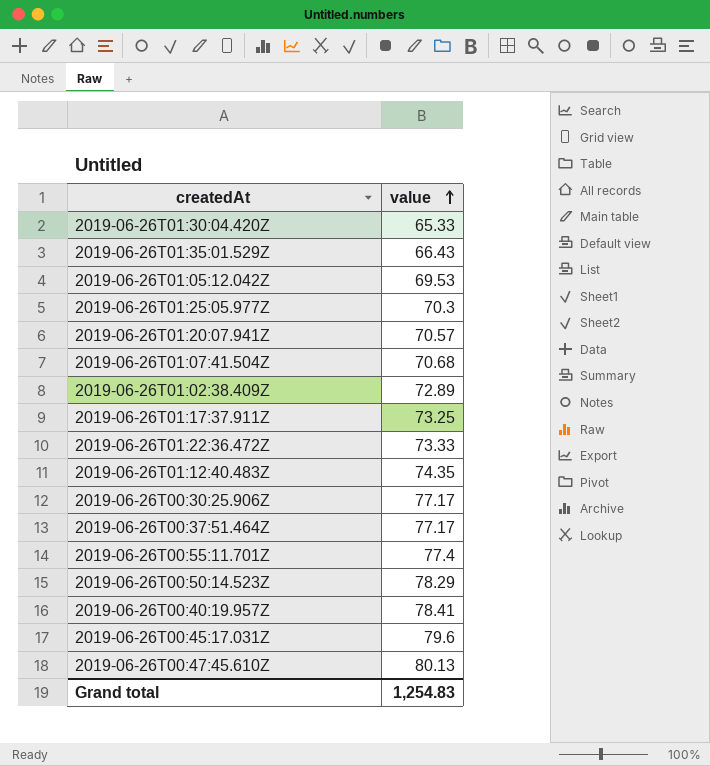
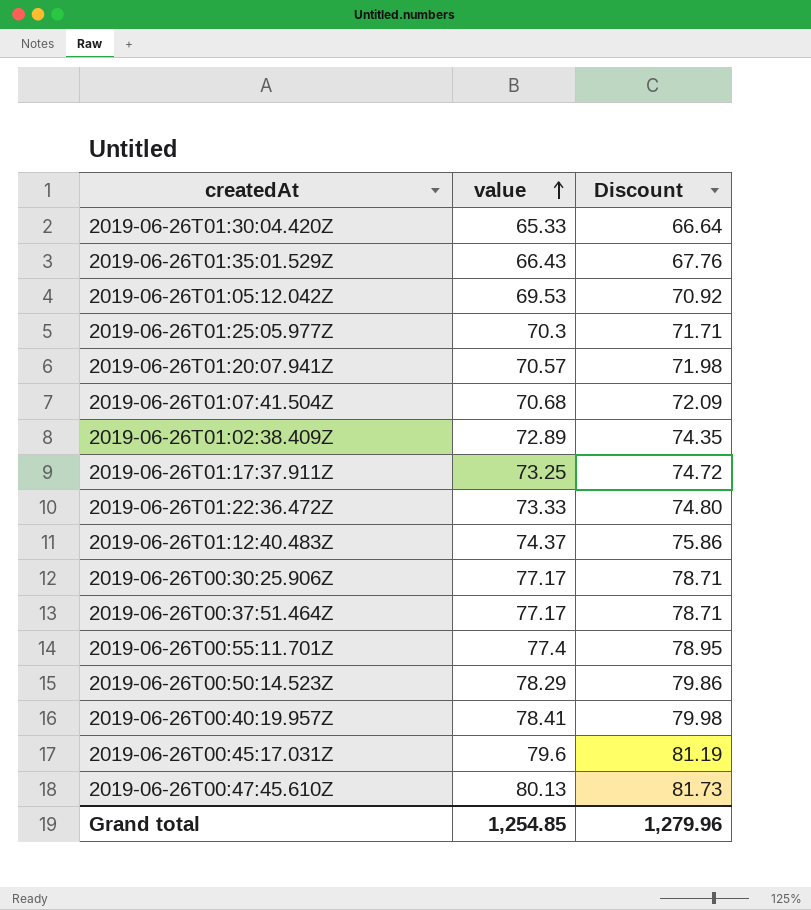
column Discount | formula: none -> [value] * 1.02
2019-06-26T01:12:40.483Z | value: 74.35 -> 74.37
Grand total | value: 1,254.83 -> 1,254.85

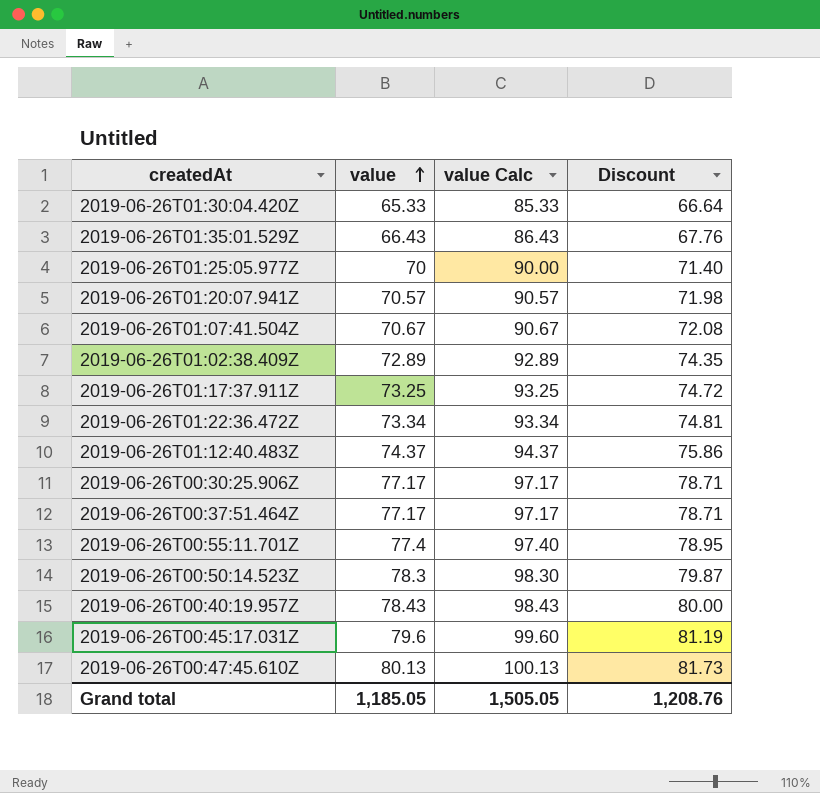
column value Calc | formula: none -> [value] + 20
row 2019-06-26T01:05:12.042Z: 69.53 | 70.92 -> none
2019-06-26T01:25:05.977Z | value: 70.3 -> 70
2019-06-26T01:25:05.977Z | Discount: 71.71 -> 71.40
2019-06-26T01:07:41.504Z | value: 70.68 -> 70.67
2019-06-26T01:07:41.504Z | Discount: 72.09 -> 72.08
2019-06-26T01:22:36.472Z | value: 73.33 -> 73.34
2019-06-26T01:22:36.472Z | Discount: 74.80 -> 74.81
2019-06-26T00:50:14.523Z | value: 78.29 -> 78.3
2019-06-26T00:50:14.523Z | Discount: 79.86 -> 79.87
2019-06-26T00:40:19.957Z | value: 78.41 -> 78.43
2019-06-26T00:40:19.957Z | Discount: 79.98 -> 80.00
Grand total | value: 1,254.85 -> 1,185.05
Grand total | Discount: 1,279.96 -> 1,208.76

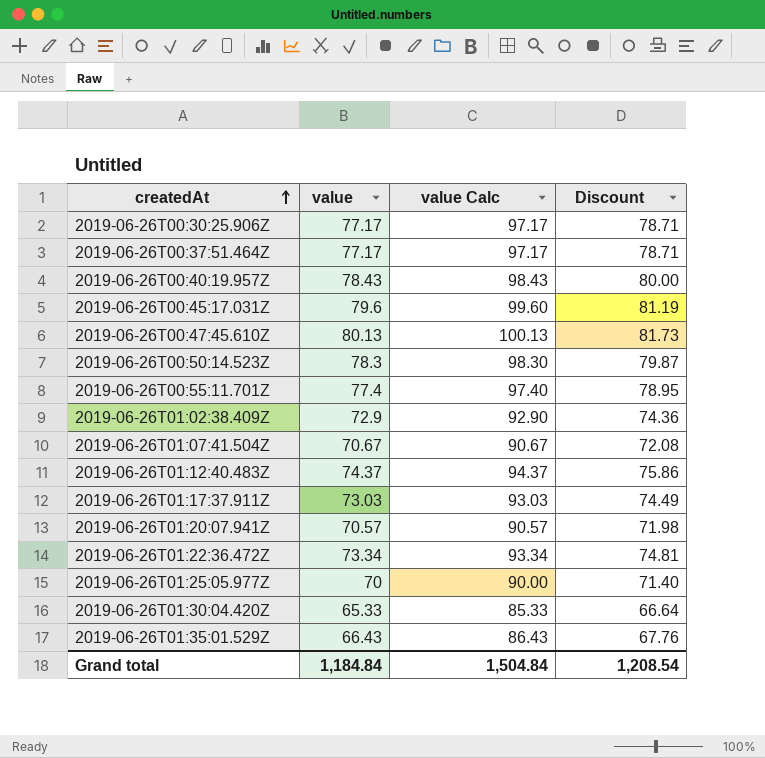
row order: value ascending -> createdAt ascending
2019-06-26T01:02:38.409Z | value: 72.89 -> 72.9
2019-06-26T01:02:38.409Z | value Calc: 92.89 -> 92.90
2019-06-26T01:02:38.409Z | Discount: 74.35 -> 74.36
2019-06-26T01:17:37.911Z | value: 73.25 -> 73.03
2019-06-26T01:17:37.911Z | value Calc: 93.25 -> 93.03
2019-06-26T01:17:37.911Z | Discount: 74.72 -> 74.49
Grand total | value: 1,185.05 -> 1,184.84
Grand total | value Calc: 1,505.05 -> 1,504.84
Grand total | Discount: 1,208.76 -> 1,208.54

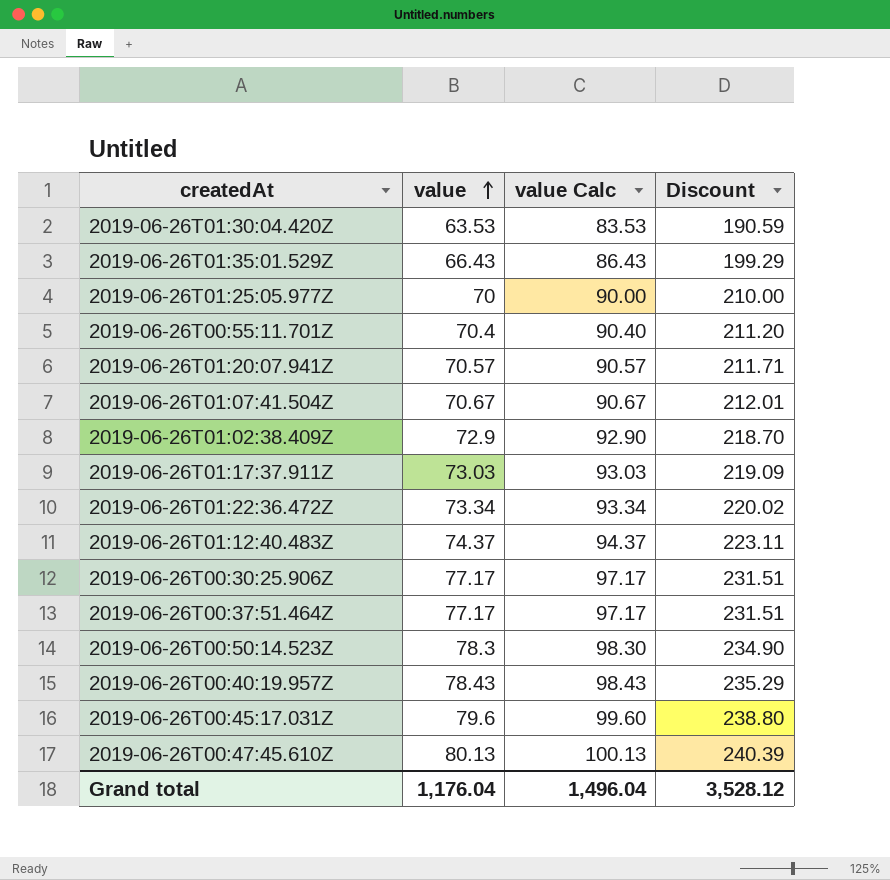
row order: createdAt ascending -> value ascending
column Discount | formula: [value] * 1.02 -> [value] * 3
2019-06-26T01:30:04.420Z | value: 65.33 -> 63.53
2019-06-26T01:30:04.420Z | value Calc: 85.33 -> 83.53
2019-06-26T00:55:11.701Z | value: 77.4 -> 70.4
2019-06-26T00:55:11.701Z | value Calc: 97.40 -> 90.40
Grand total | value: 1,184.84 -> 1,176.04
Grand total | value Calc: 1,504.84 -> 1,496.04
Grand total | Discount: 1,208.54 -> 3,528.12

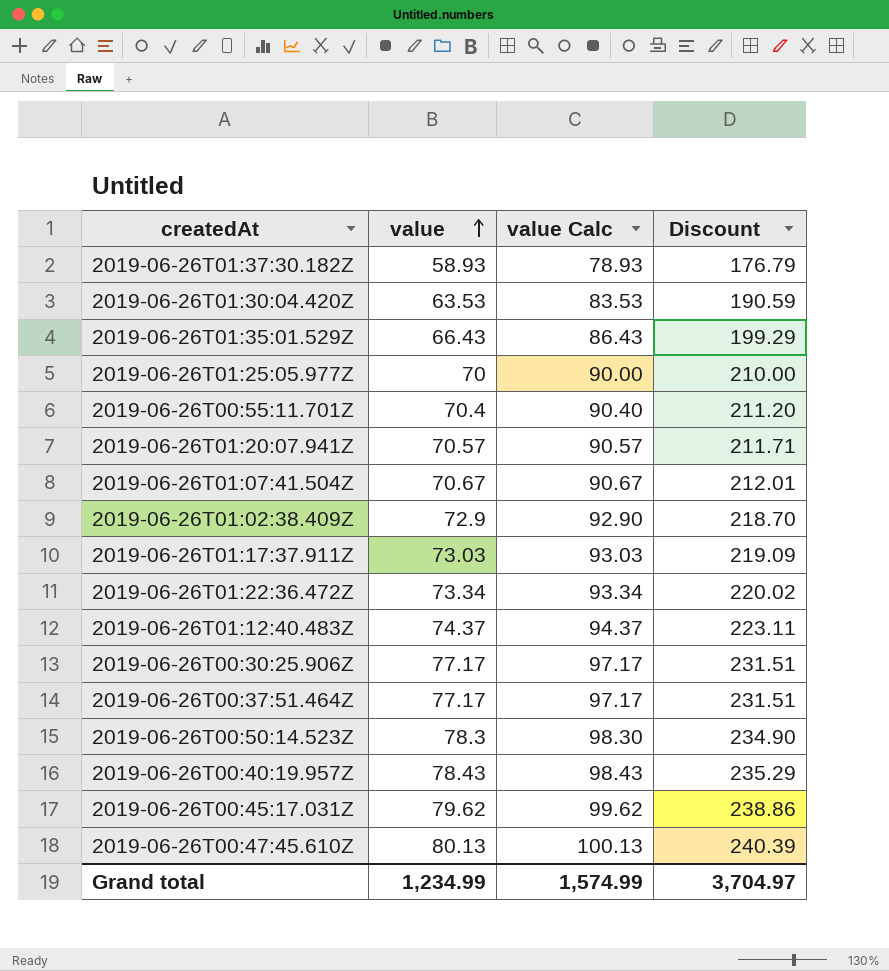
row 2019-06-26T01:37:30.182Z: none -> 58.93 | 78.93 | 176.79
2019-06-26T00:45:17.031Z | value: 79.6 -> 79.62
2019-06-26T00:45:17.031Z | value Calc: 99.60 -> 99.62
2019-06-26T00:45:17.031Z | Discount: 238.80 -> 238.86
Grand total | value: 1,176.04 -> 1,234.99
Grand total | value Calc: 1,496.04 -> 1,574.99
Grand total | Discount: 3,528.12 -> 3,704.97

